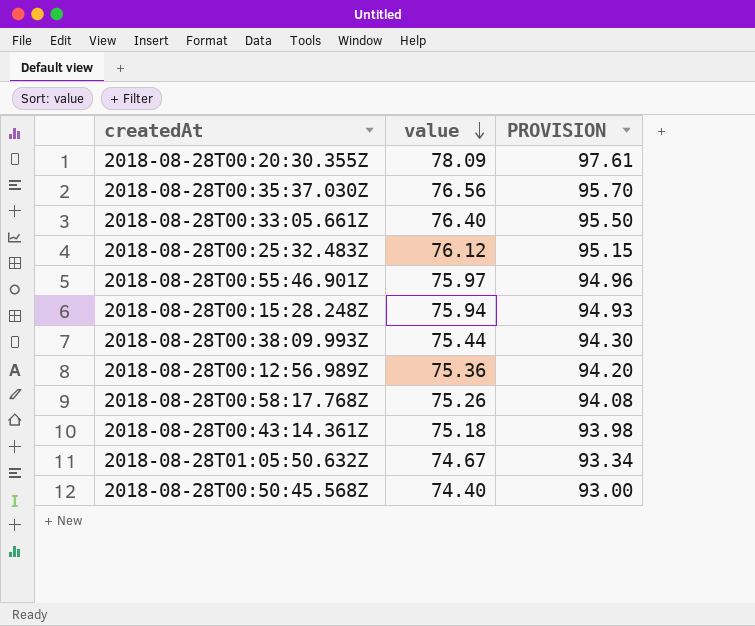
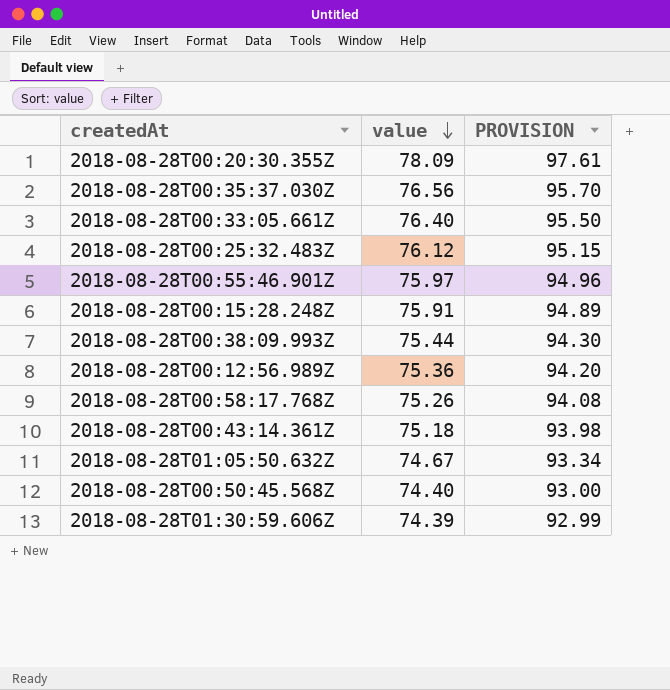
2018-08-28T00:15:28.248Z | value: 75.94 -> 75.91
2018-08-28T00:15:28.248Z | PROVISION: 94.93 -> 94.89
row 2018-08-28T01:30:59.606Z: none -> 74.39 | 92.99

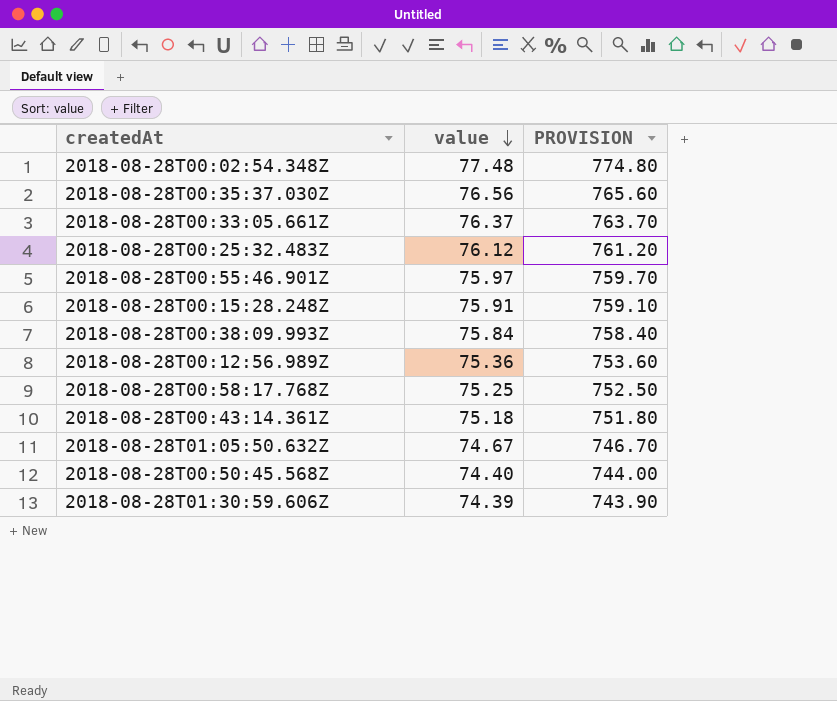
column PROVISION | formula: [value] * 1.25 -> [value] * 10
row 2018-08-28T00:20:30.355Z: 78.09 | 97.61 -> none
row 2018-08-28T00:02:54.348Z: none -> 77.48 | 774.80
2018-08-28T00:33:05.661Z | value: 76.40 -> 76.37
2018-08-28T00:38:09.993Z | value: 75.44 -> 75.84
2018-08-28T00:58:17.768Z | value: 75.26 -> 75.25

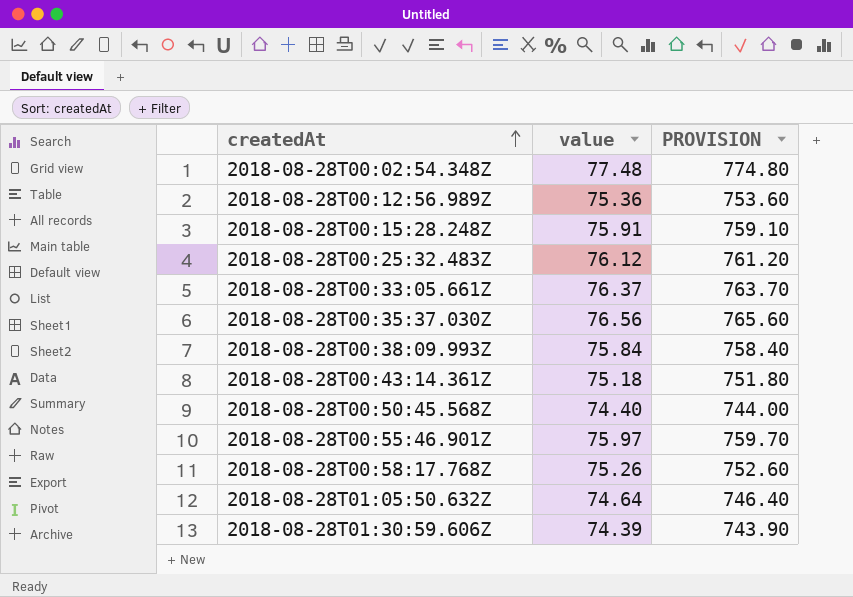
row order: value descending -> createdAt ascending
2018-08-28T00:58:17.768Z | value: 75.25 -> 75.26
2018-08-28T00:58:17.768Z | PROVISION: 752.50 -> 752.60
2018-08-28T01:05:50.632Z | value: 74.67 -> 74.64
2018-08-28T01:05:50.632Z | PROVISION: 746.70 -> 746.40

